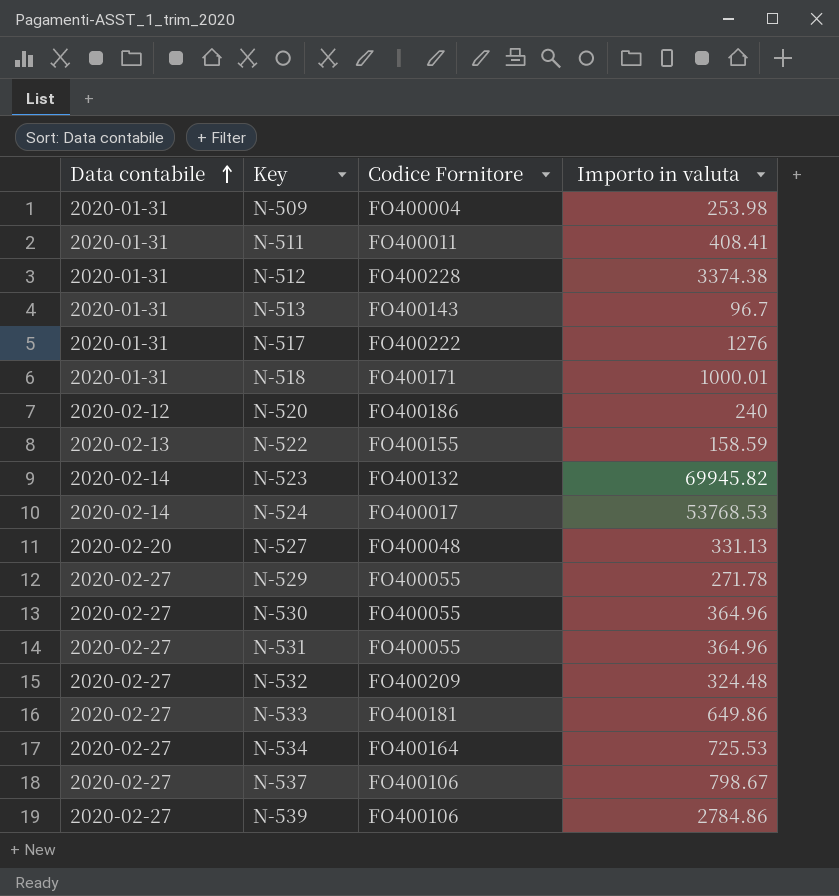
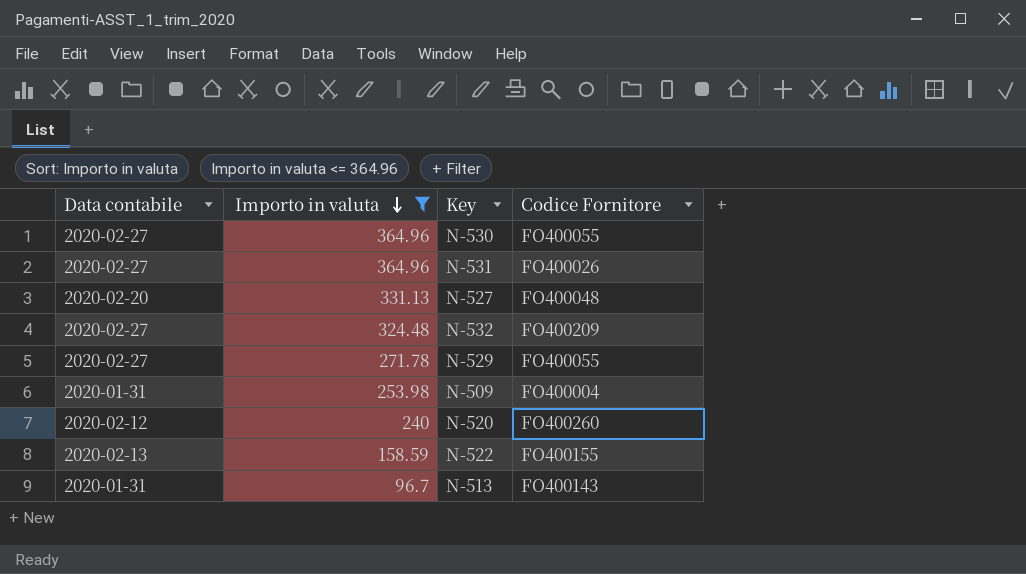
filter: none -> Importo in valuta <= 364.96
row order: Data contabile ascending -> Importo in valuta descending
column Importo in valuta | position: 4 -> 2
N-531 | Codice Fornitore: FO400055 -> FO400026
N-520 | Codice Fornitore: FO400186 -> FO400260

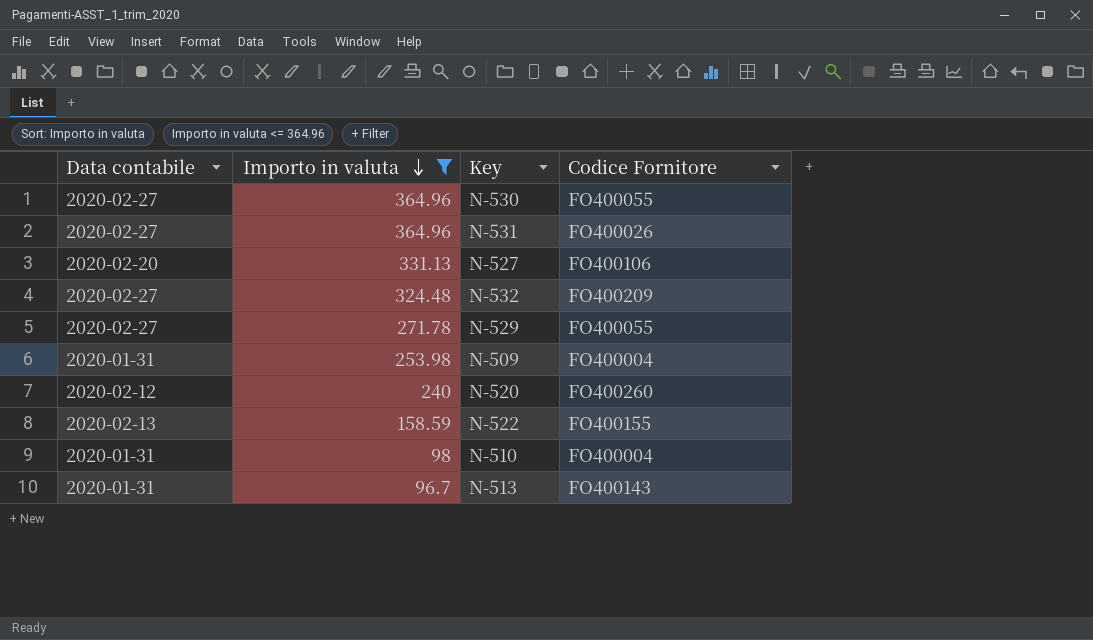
N-527 | Codice Fornitore: FO400048 -> FO400106
row N-510: none -> 2020-01-31 | 98 | FO400004

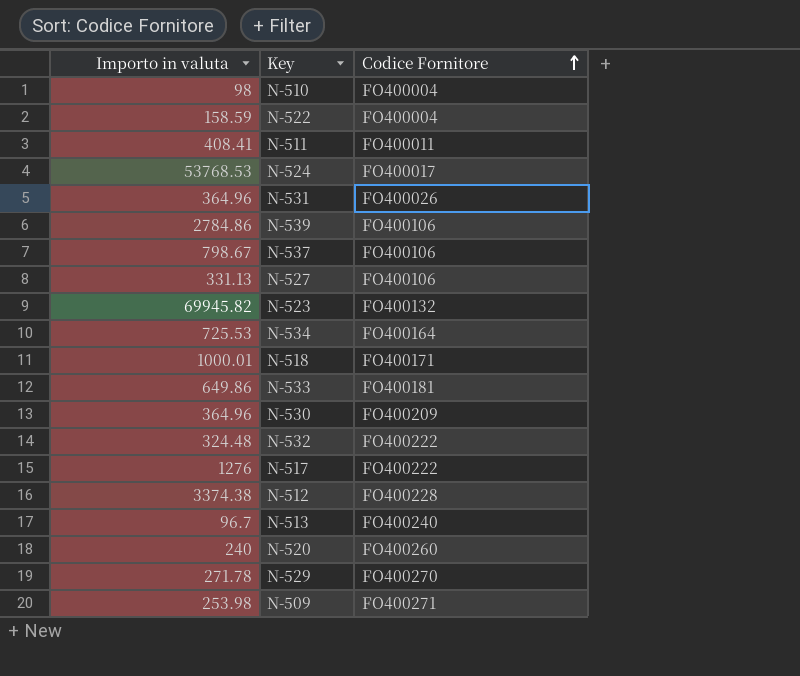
filter: Importo in valuta <= 364.96 -> none
row order: Importo in valuta descending -> Codice Fornitore ascending
column Data contabile | position: 1 -> none
N-522 | Codice Fornitore: FO400155 -> FO400004
N-530 | Codice Fornitore: FO400055 -> FO400209
N-532 | Codice Fornitore: FO400209 -> FO400222
N-513 | Codice Fornitore: FO400143 -> FO400240
N-529 | Codice Fornitore: FO400055 -> FO400270
N-509 | Codice Fornitore: FO400004 -> FO400271

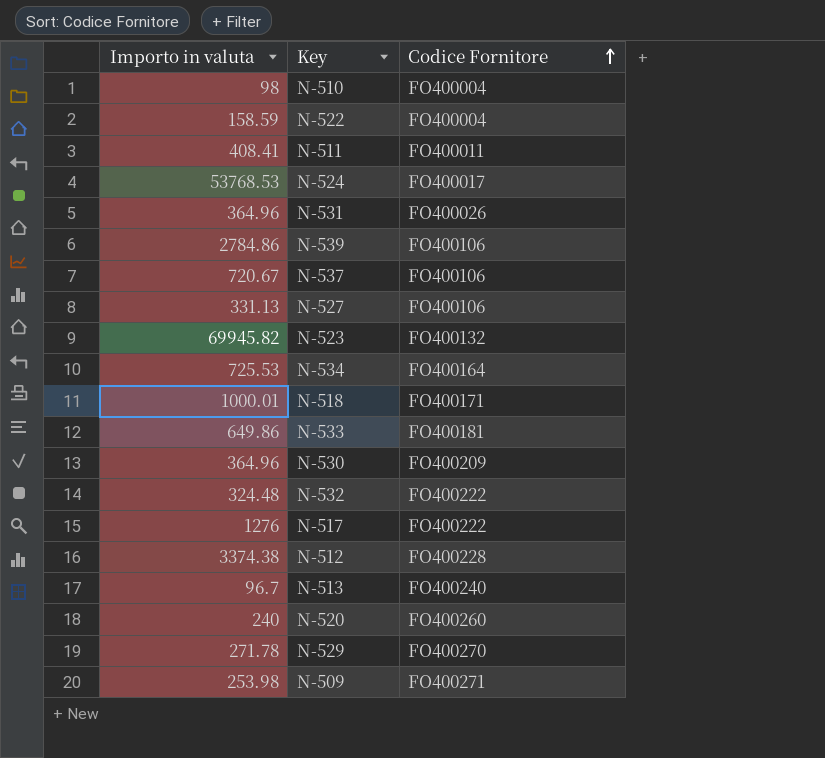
N-537 | Importo in valuta: 798.67 -> 720.67

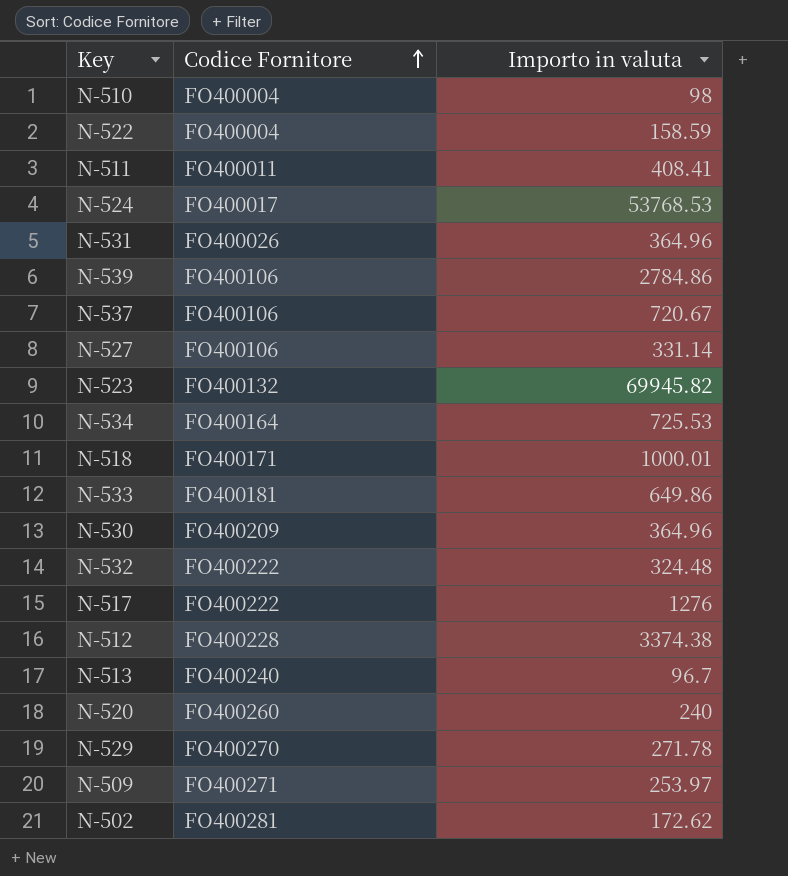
column Importo in valuta | position: 1 -> 3
N-527 | Importo in valuta: 331.13 -> 331.14
N-509 | Importo in valuta: 253.98 -> 253.97
row N-502: none -> FO400281 | 172.62

